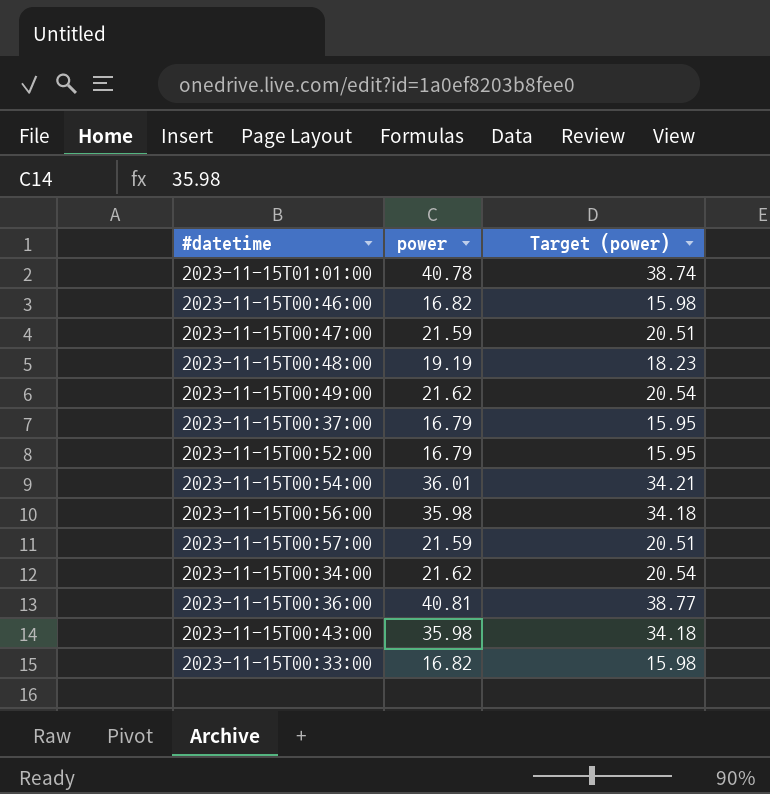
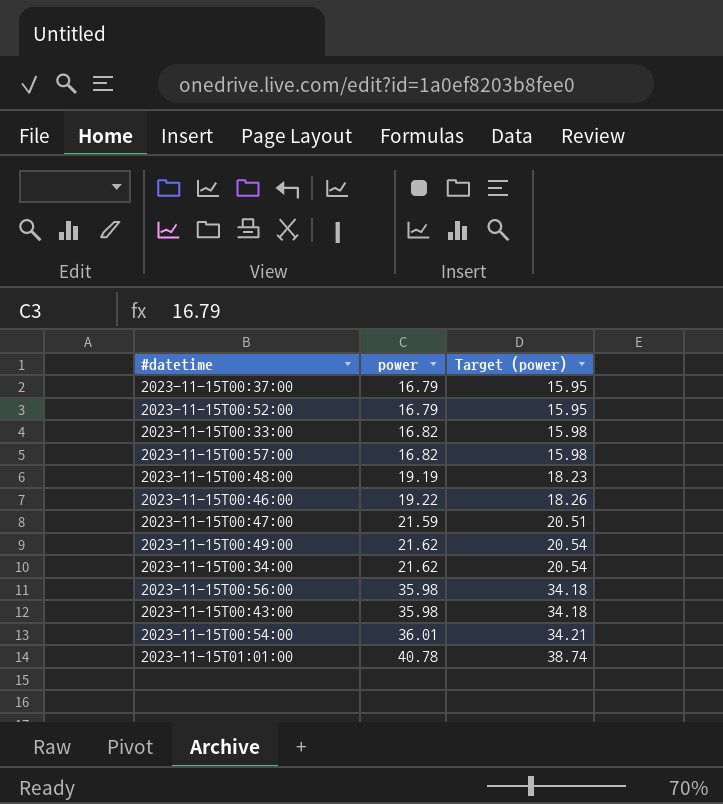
row order: none -> power ascending
row 2023-11-15T00:36:00: 40.81 | 38.77 -> none
2023-11-15T00:57:00 | power: 21.59 -> 16.82
2023-11-15T00:57:00 | Target (power): 20.51 -> 15.98
2023-11-15T00:46:00 | power: 16.82 -> 19.22
2023-11-15T00:46:00 | Target (power): 15.98 -> 18.26

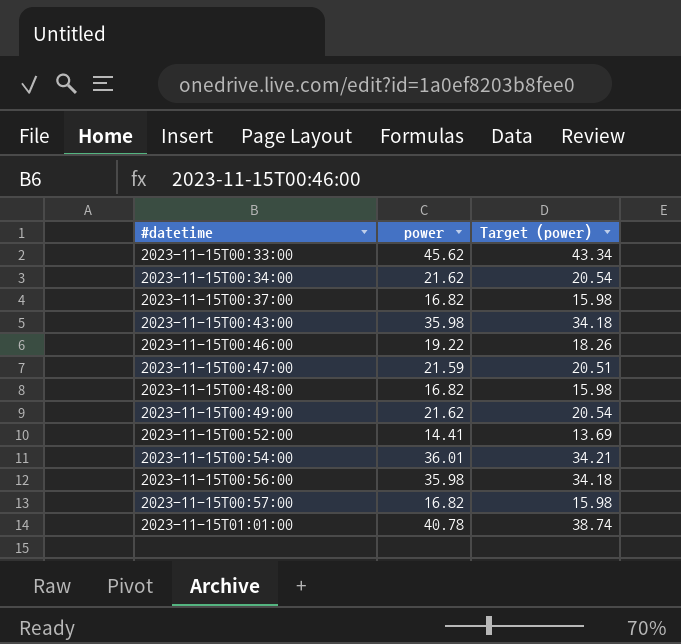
row order: power ascending -> #datetime ascending
2023-11-15T00:33:00 | power: 16.82 -> 45.62
2023-11-15T00:33:00 | Target (power): 15.98 -> 43.34
2023-11-15T00:37:00 | power: 16.79 -> 16.82
2023-11-15T00:37:00 | Target (power): 15.95 -> 15.98
2023-11-15T00:48:00 | power: 19.19 -> 16.82
2023-11-15T00:48:00 | Target (power): 18.23 -> 15.98
2023-11-15T00:52:00 | power: 16.79 -> 14.41
2023-11-15T00:52:00 | Target (power): 15.95 -> 13.69

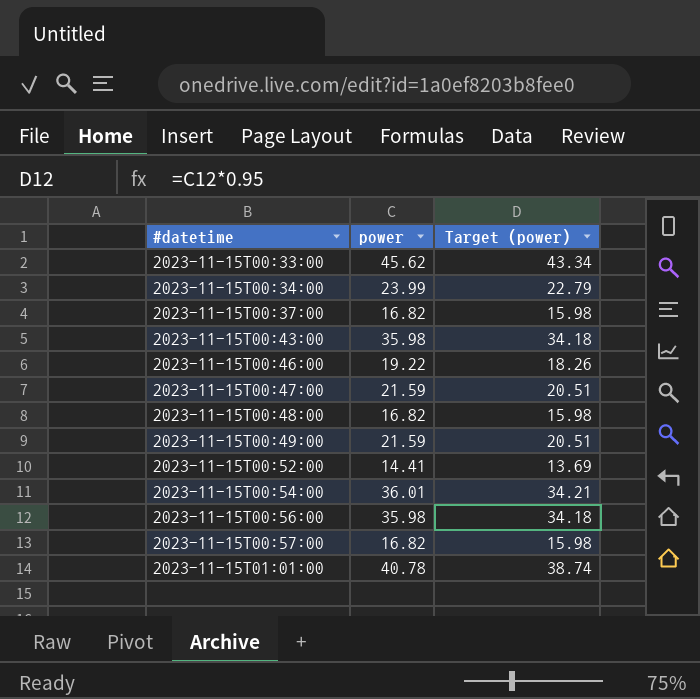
2023-11-15T00:34:00 | power: 21.62 -> 23.99
2023-11-15T00:34:00 | Target (power): 20.54 -> 22.79
2023-11-15T00:49:00 | power: 21.62 -> 21.59
2023-11-15T00:49:00 | Target (power): 20.54 -> 20.51

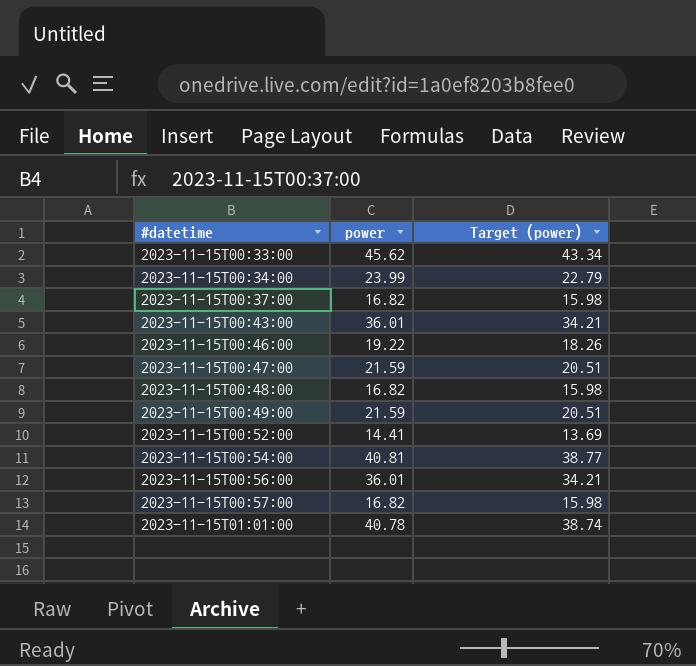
2023-11-15T00:43:00 | power: 35.98 -> 36.01
2023-11-15T00:43:00 | Target (power): 34.18 -> 34.21
2023-11-15T00:54:00 | power: 36.01 -> 40.81
2023-11-15T00:54:00 | Target (power): 34.21 -> 38.77
2023-11-15T00:56:00 | power: 35.98 -> 36.01
2023-11-15T00:56:00 | Target (power): 34.18 -> 34.21

